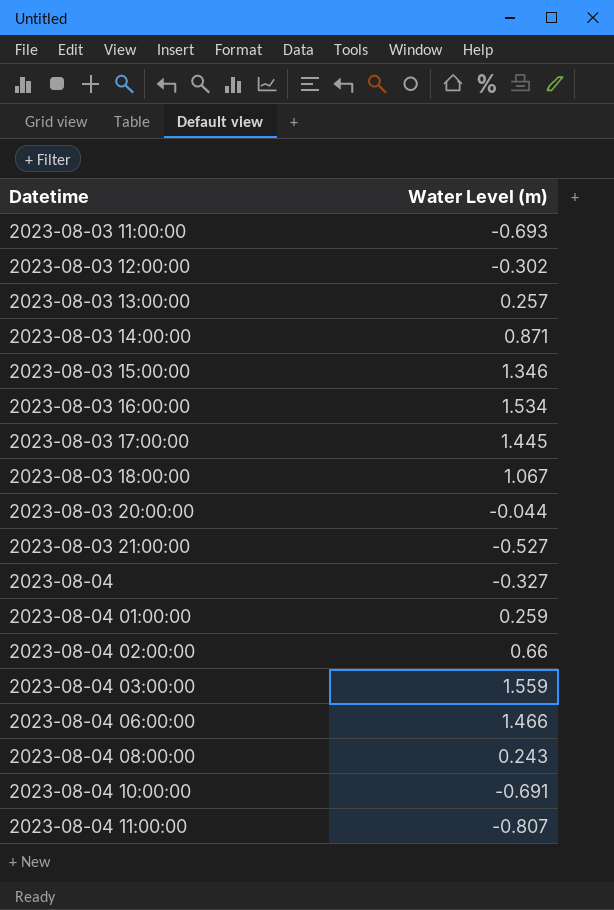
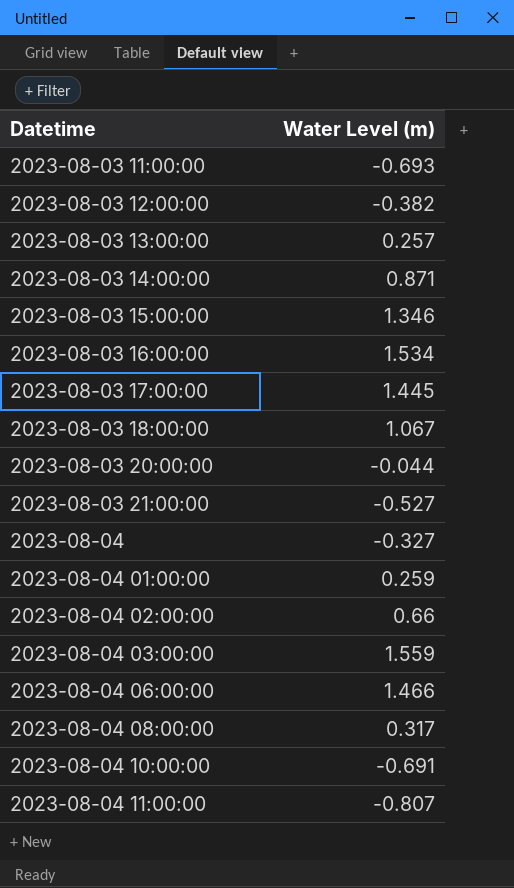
2023-08-03 12:00:00 | Water Level (m): -0.302 -> -0.382
2023-08-04 08:00:00 | Water Level (m): 0.243 -> 0.317

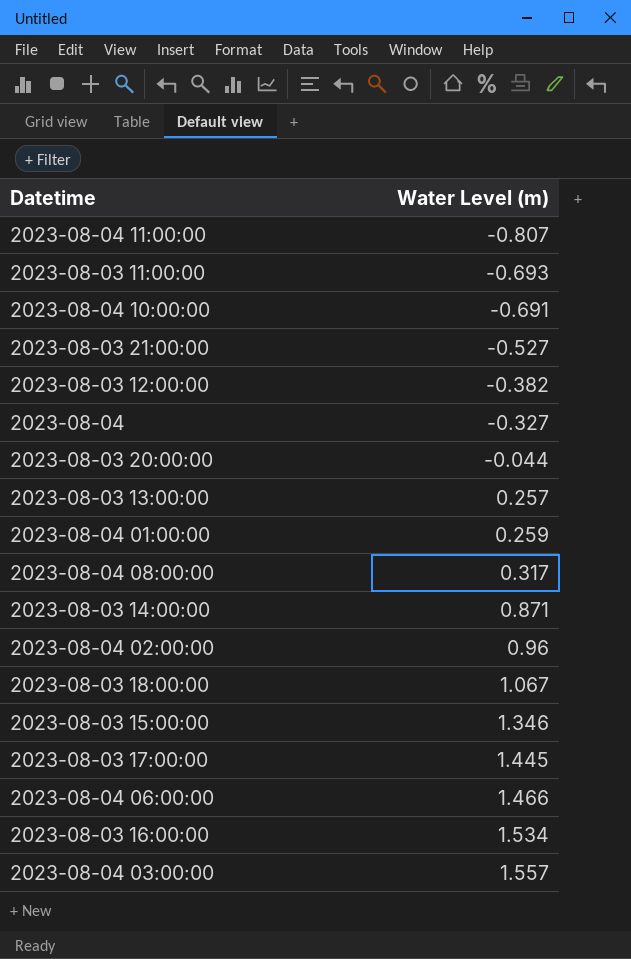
row order: Datetime ascending -> Water Level (m) ascending
2023-08-04 02:00:00 | Water Level (m): 0.66 -> 0.96
2023-08-04 03:00:00 | Water Level (m): 1.559 -> 1.557

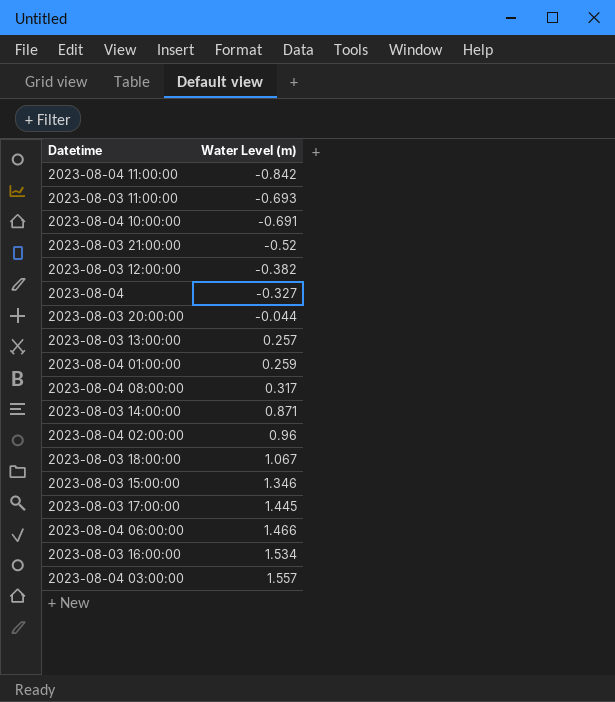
2023-08-04 11:00:00 | Water Level (m): -0.807 -> -0.842
2023-08-03 21:00:00 | Water Level (m): -0.527 -> -0.52

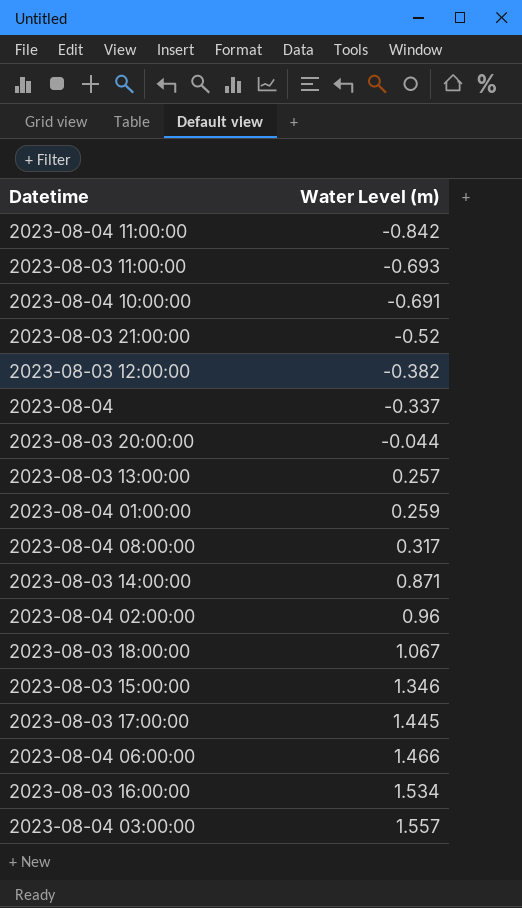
2023-08-04 | Water Level (m): -0.327 -> -0.337

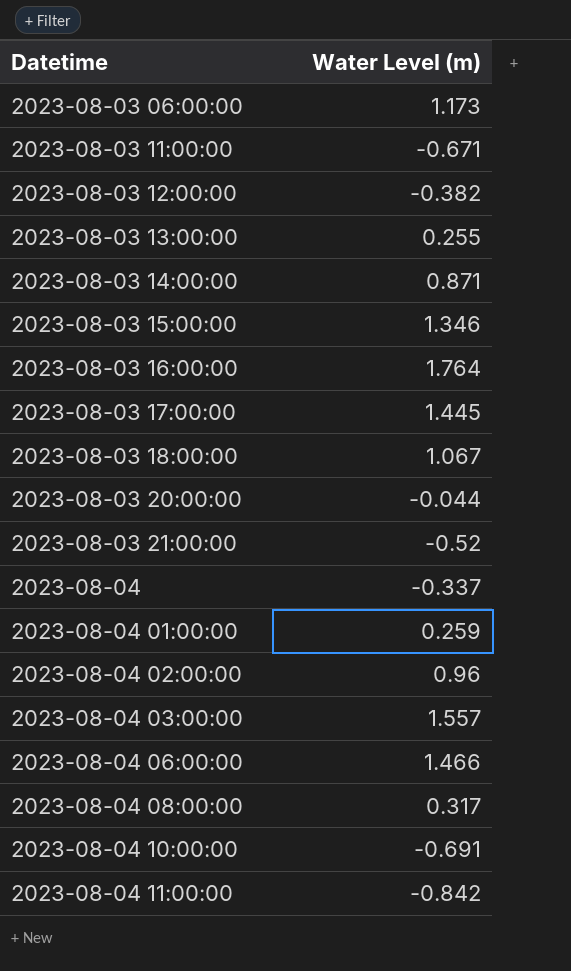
row order: Water Level (m) ascending -> Datetime ascending
row 2023-08-03 06:00:00: none -> 1.173
2023-08-03 11:00:00 | Water Level (m): -0.693 -> -0.671
2023-08-03 13:00:00 | Water Level (m): 0.257 -> 0.255
2023-08-03 16:00:00 | Water Level (m): 1.534 -> 1.764

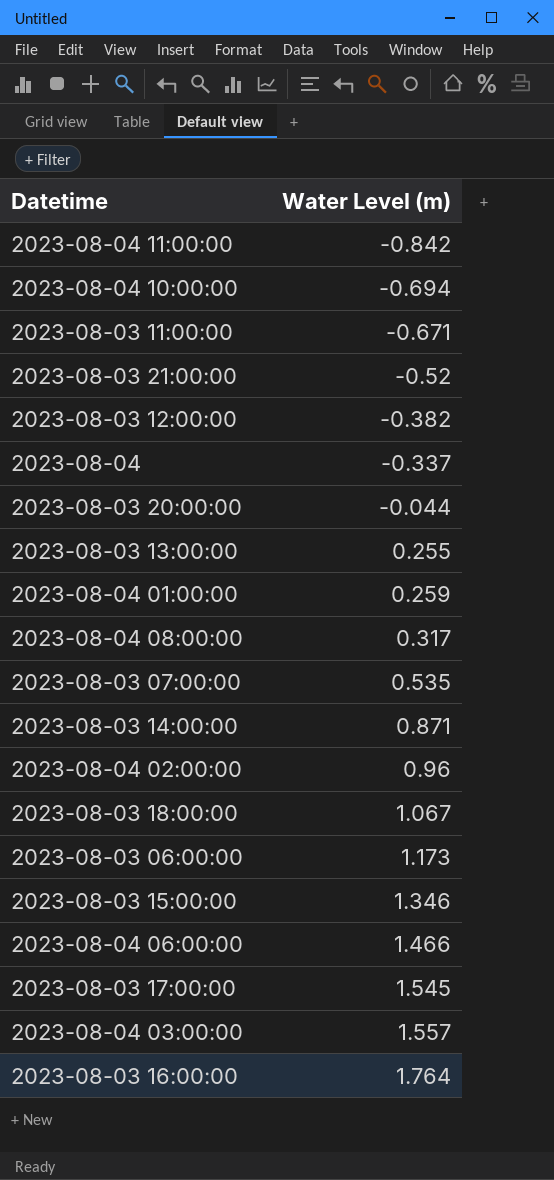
row order: Datetime ascending -> Water Level (m) ascending
2023-08-04 10:00:00 | Water Level (m): -0.691 -> -0.694
row 2023-08-03 07:00:00: none -> 0.535
2023-08-03 17:00:00 | Water Level (m): 1.445 -> 1.545

